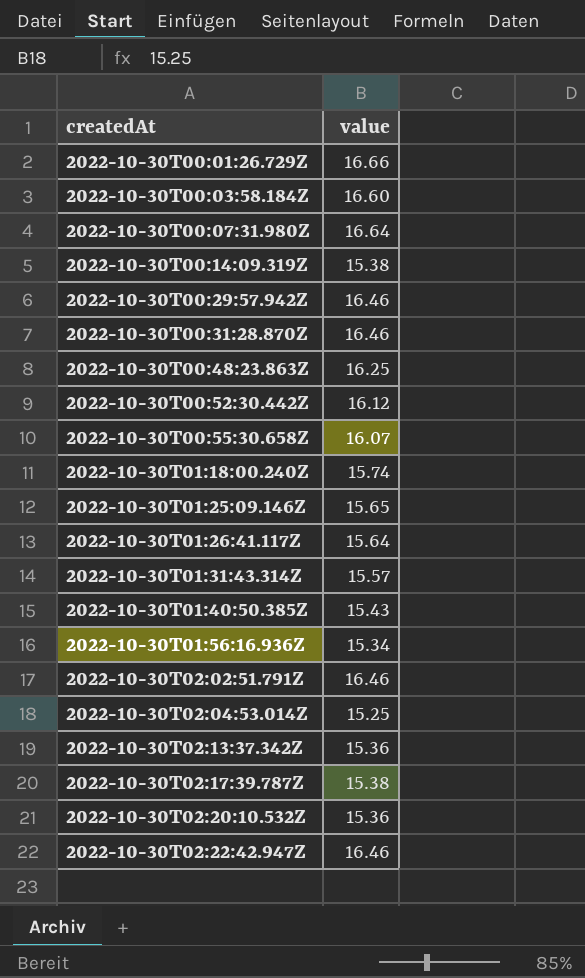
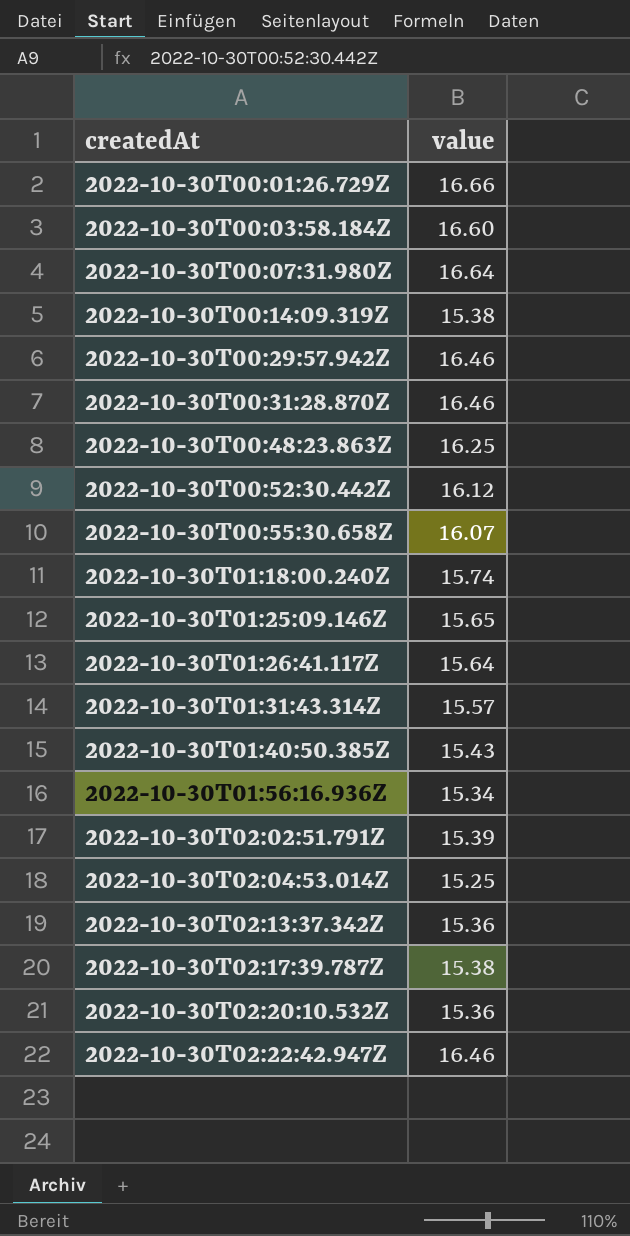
2022-10-30T02:02:51.791Z | value: 16.46 -> 15.39

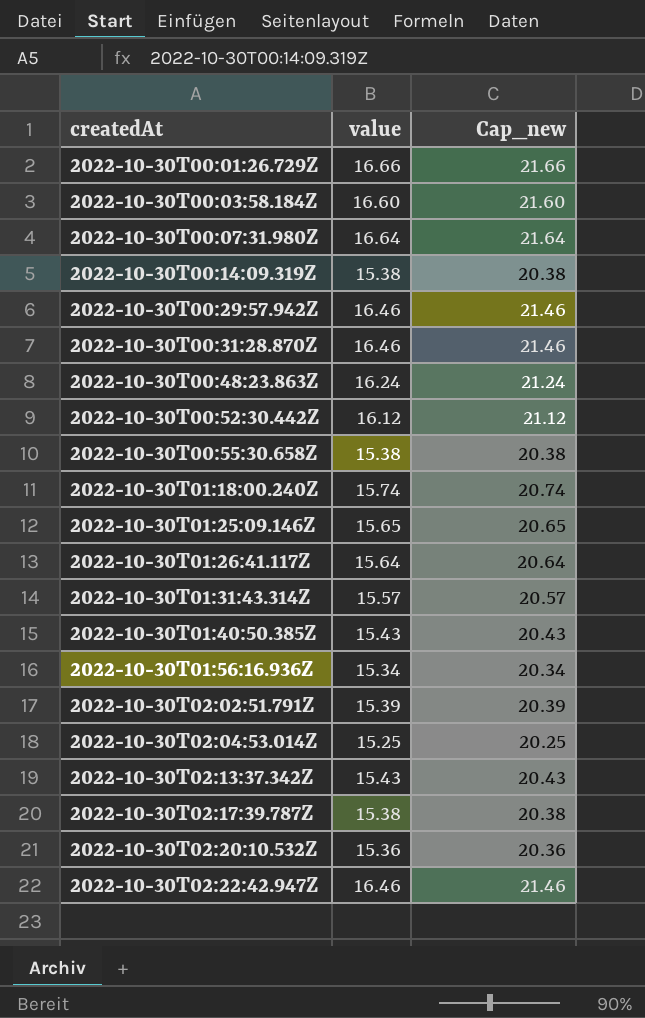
column Cap_new | formula: none -> [value] + 5
2022-10-30T00:48:23.863Z | value: 16.25 -> 16.24
2022-10-30T00:55:30.658Z | value: 16.07 -> 15.38
2022-10-30T02:13:37.342Z | value: 15.36 -> 15.43

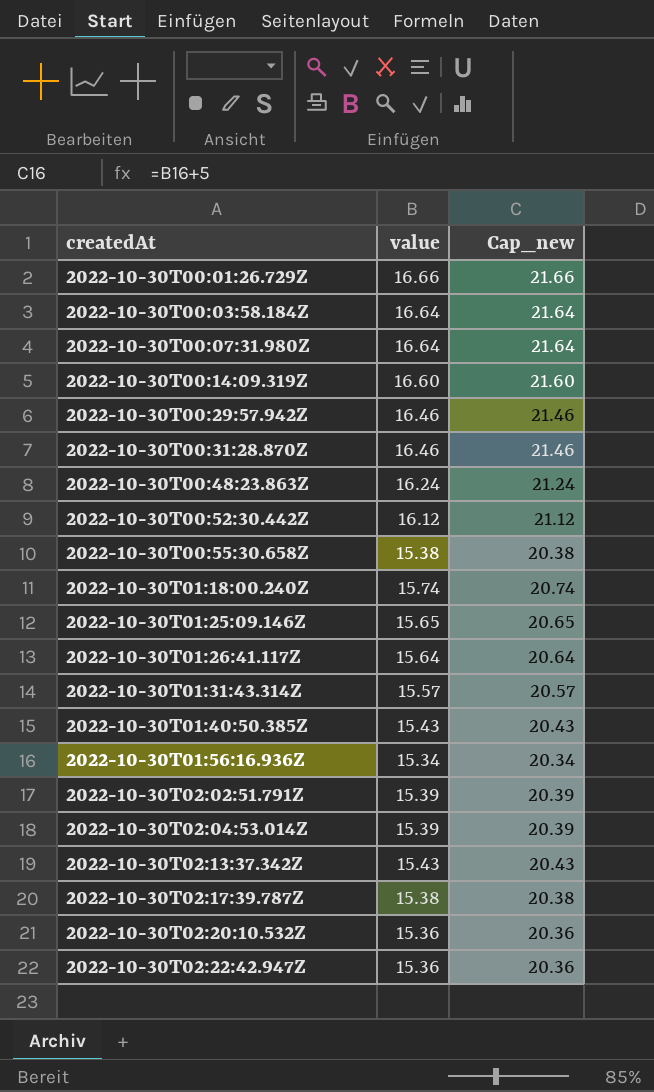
2022-10-30T00:03:58.184Z | value: 16.60 -> 16.64
2022-10-30T00:03:58.184Z | Cap_new: 21.60 -> 21.64
2022-10-30T00:14:09.319Z | value: 15.38 -> 16.60
2022-10-30T00:14:09.319Z | Cap_new: 20.38 -> 21.60
2022-10-30T02:04:53.014Z | value: 15.25 -> 15.39
2022-10-30T02:04:53.014Z | Cap_new: 20.25 -> 20.39
2022-10-30T02:22:42.947Z | value: 16.46 -> 15.36
2022-10-30T02:22:42.947Z | Cap_new: 21.46 -> 20.36

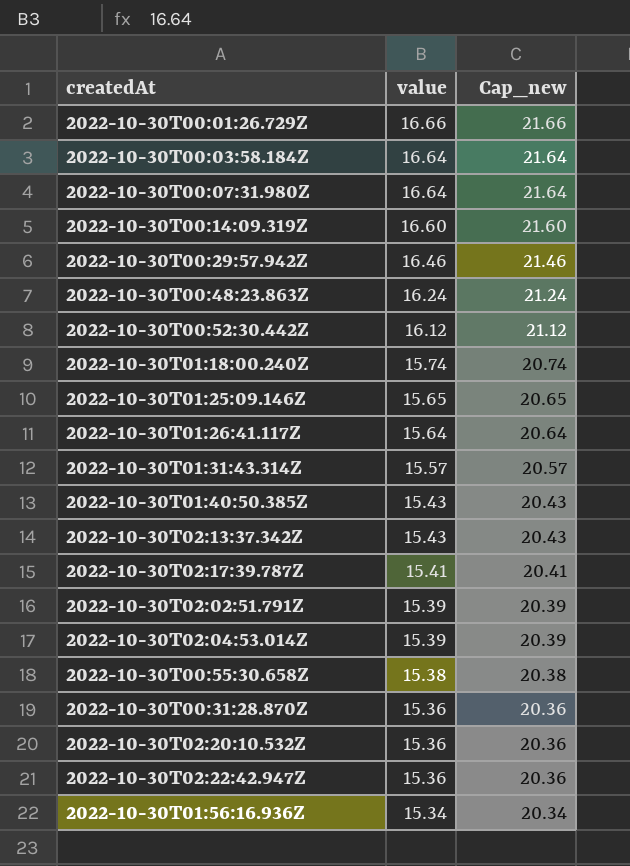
row order: createdAt ascending -> value descending
2022-10-30T02:17:39.787Z | value: 15.38 -> 15.41
2022-10-30T02:17:39.787Z | Cap_new: 20.38 -> 20.41
2022-10-30T00:31:28.870Z | value: 16.46 -> 15.36
2022-10-30T00:31:28.870Z | Cap_new: 21.46 -> 20.36

